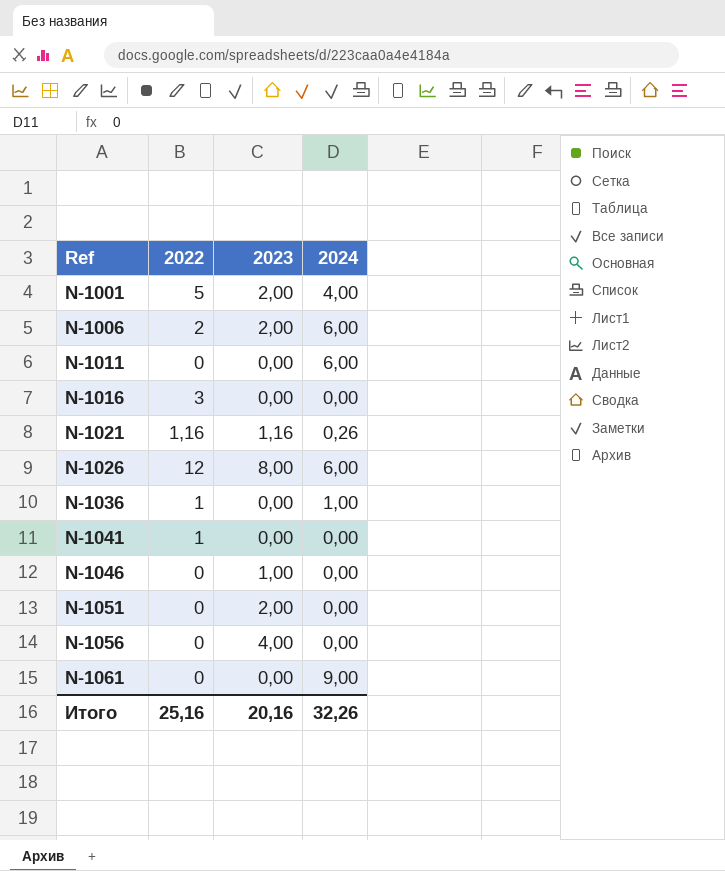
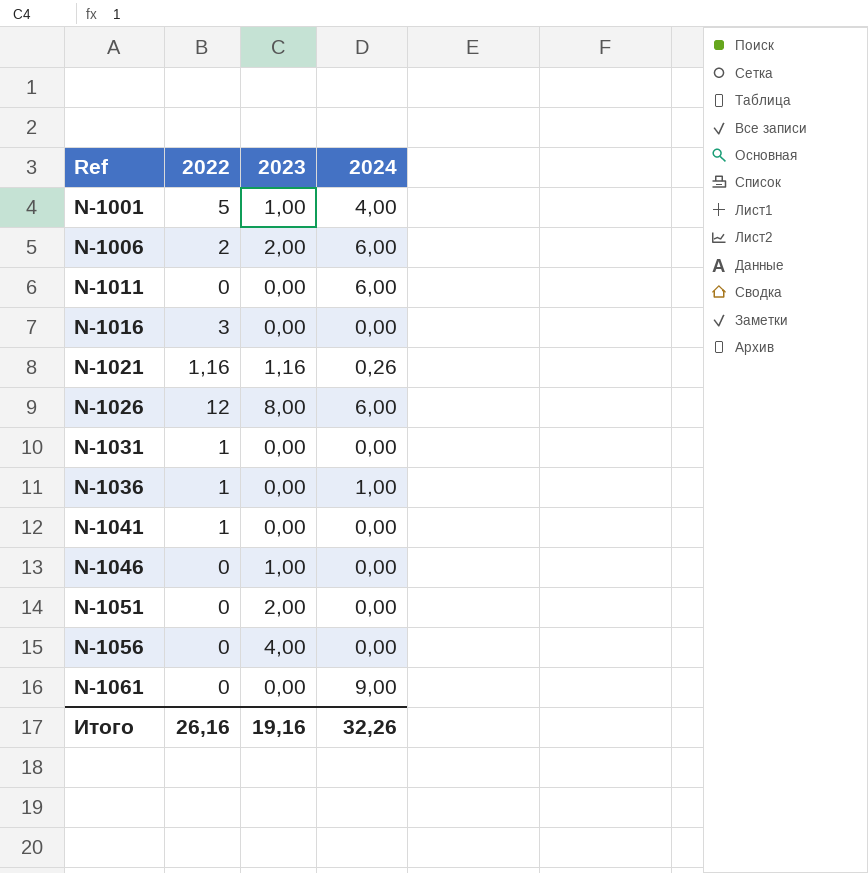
N-1001 | 2023: 2,00 -> 1,00
row N-1031: none -> 1 | 0,00 | 0,00
Итого | 2022: 25,16 -> 26,16
Итого | 2023: 20,16 -> 19,16

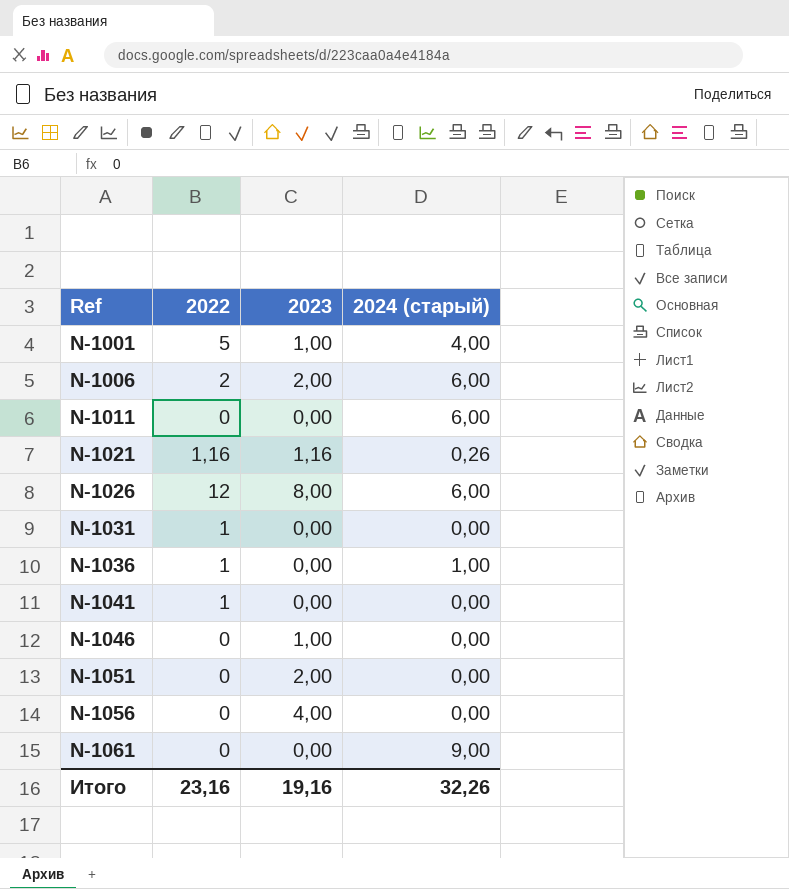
column name: 2024 -> 2024 (старый)
row N-1016: 3 | 0,00 | 0,00 -> none
Итого | 2022: 26,16 -> 23,16

